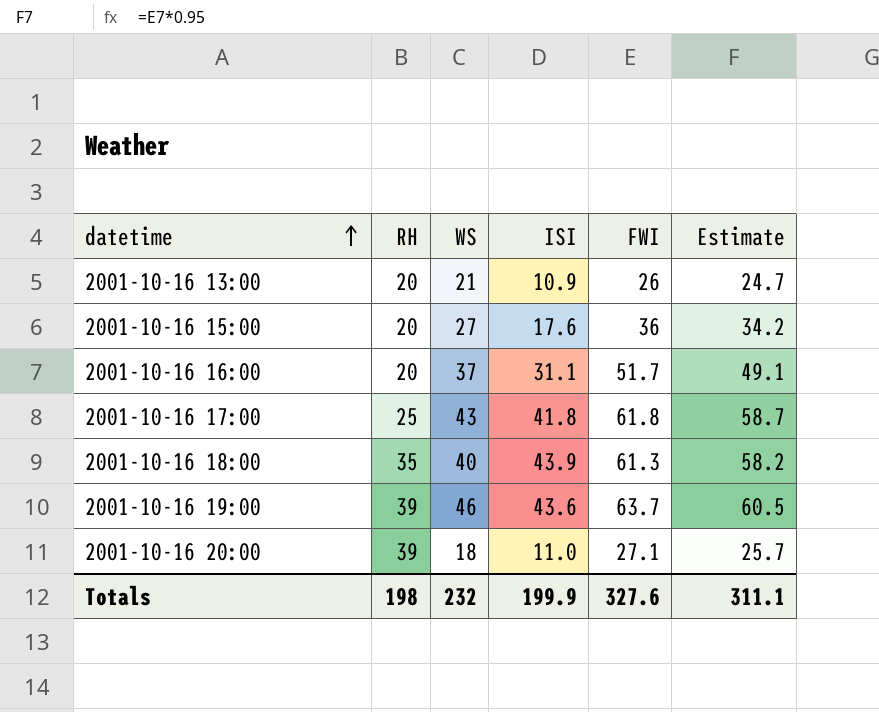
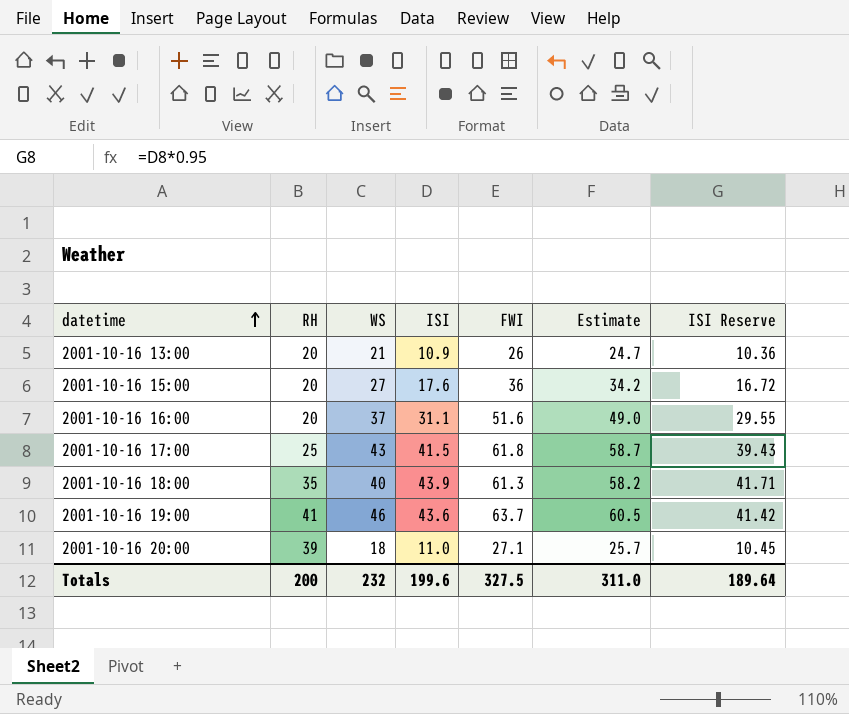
column ISI Reserve | formula: none -> [ISI] * 0.95
2001-10-16 16:00 | FWI: 51.7 -> 51.6
2001-10-16 16:00 | Estimate: 49.1 -> 49.0
2001-10-16 17:00 | ISI: 41.8 -> 41.5
2001-10-16 19:00 | RH: 39 -> 41
Totals | RH: 198 -> 200
Totals | ISI: 199.9 -> 199.6
Totals | FWI: 327.6 -> 327.5
Totals | Estimate: 311.1 -> 311.0

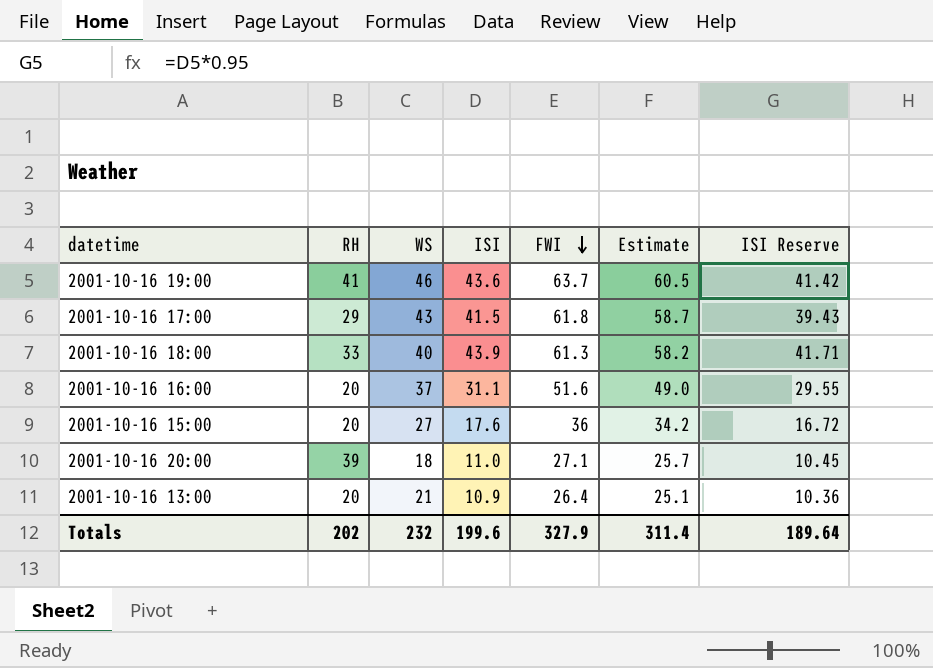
row order: datetime ascending -> FWI descending
2001-10-16 17:00 | RH: 25 -> 29
2001-10-16 18:00 | RH: 35 -> 33
2001-10-16 13:00 | FWI: 26 -> 26.4
2001-10-16 13:00 | Estimate: 24.7 -> 25.1
Totals | RH: 200 -> 202
Totals | FWI: 327.5 -> 327.9
Totals | Estimate: 311.0 -> 311.4

